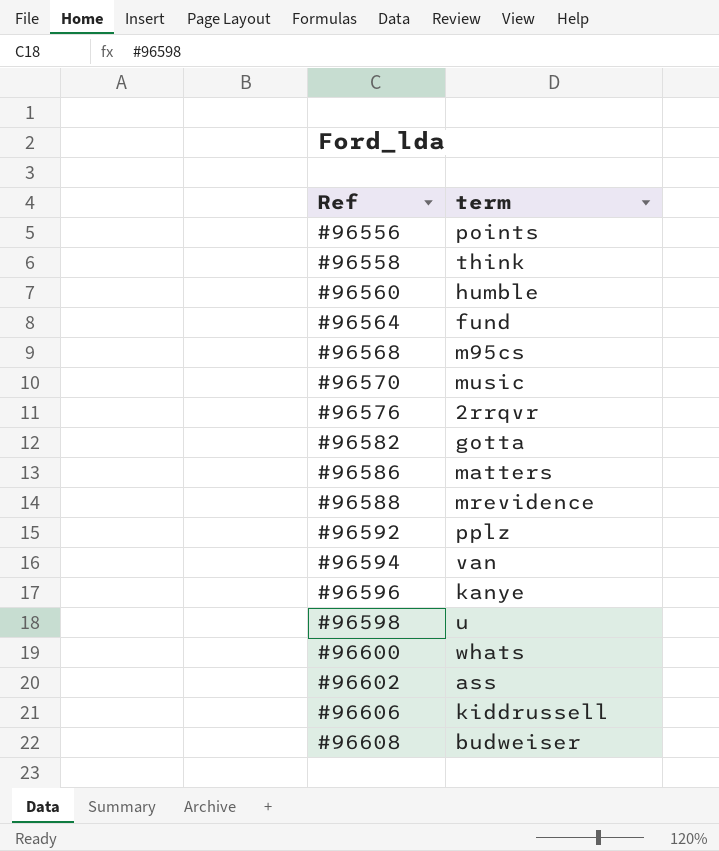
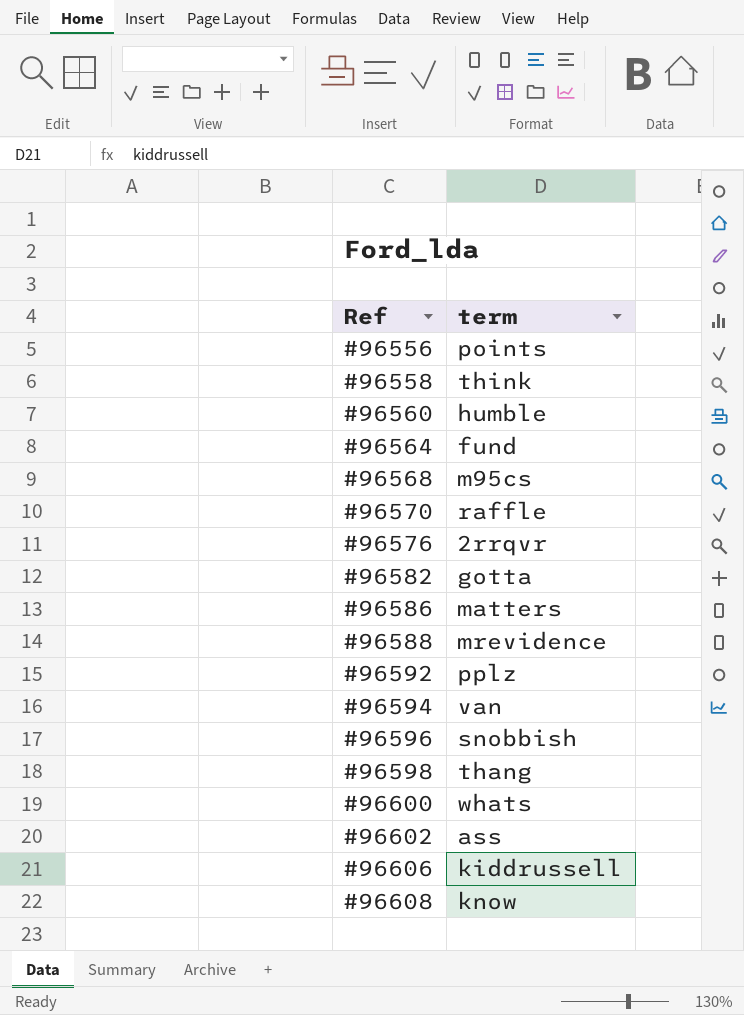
#96570 | term: music -> raffle
#96596 | term: kanye -> snobbish
#96598 | term: u -> thang
#96608 | term: budweiser -> know

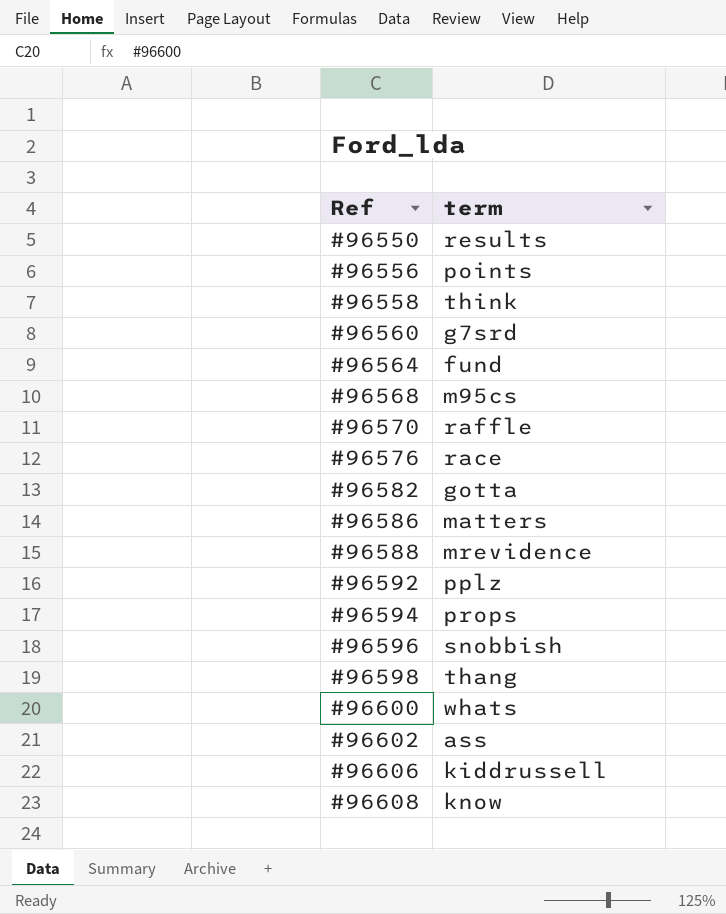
row #96550: none -> results
#96560 | term: humble -> g7srd
#96576 | term: 2rrqvr -> race
#96594 | term: van -> props

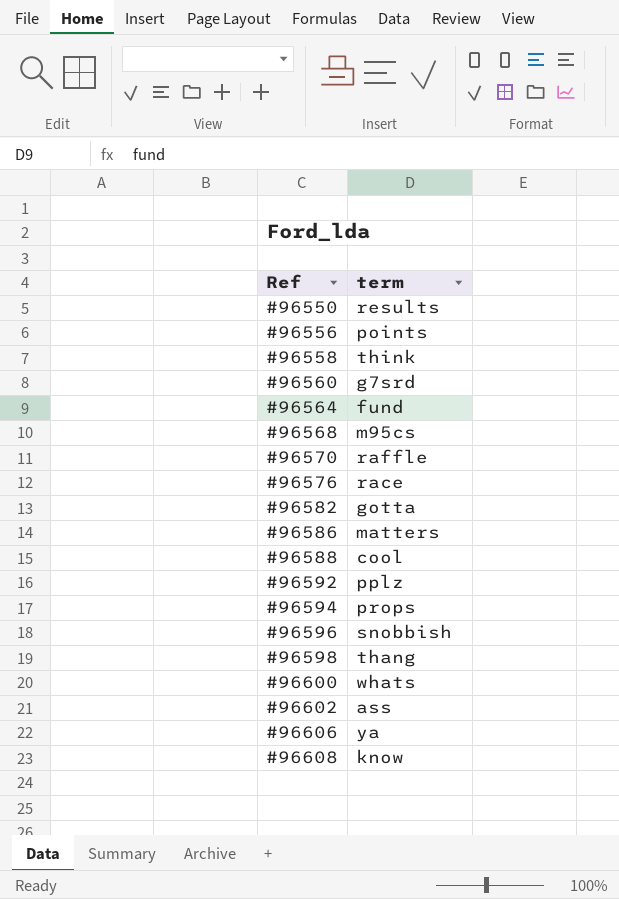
#96588 | term: mrevidence -> cool
#96606 | term: kiddrussell -> ya

